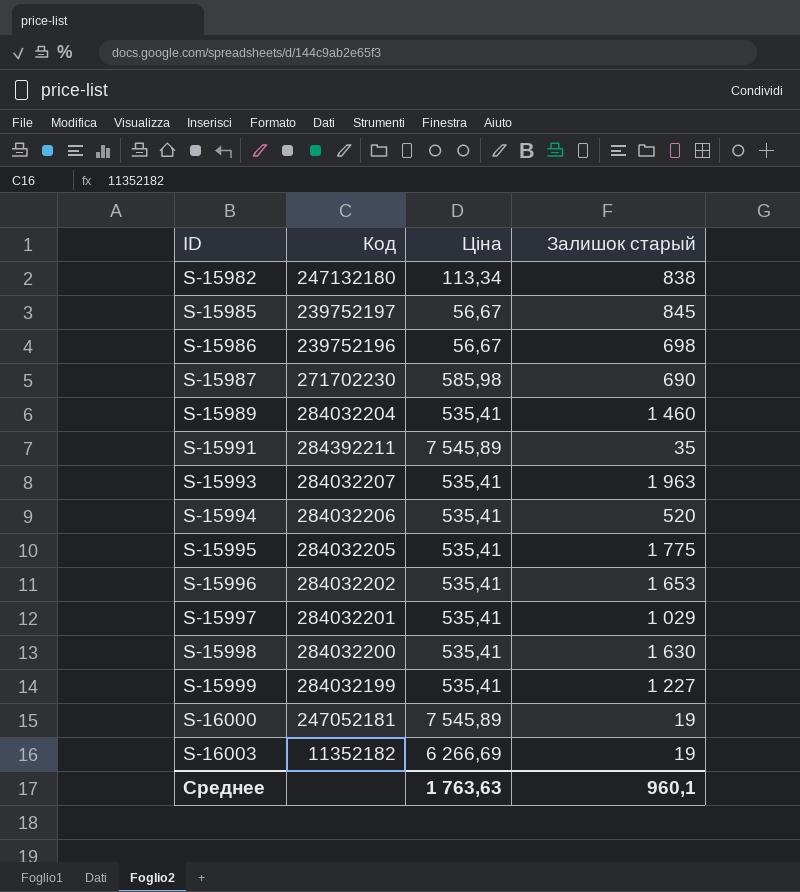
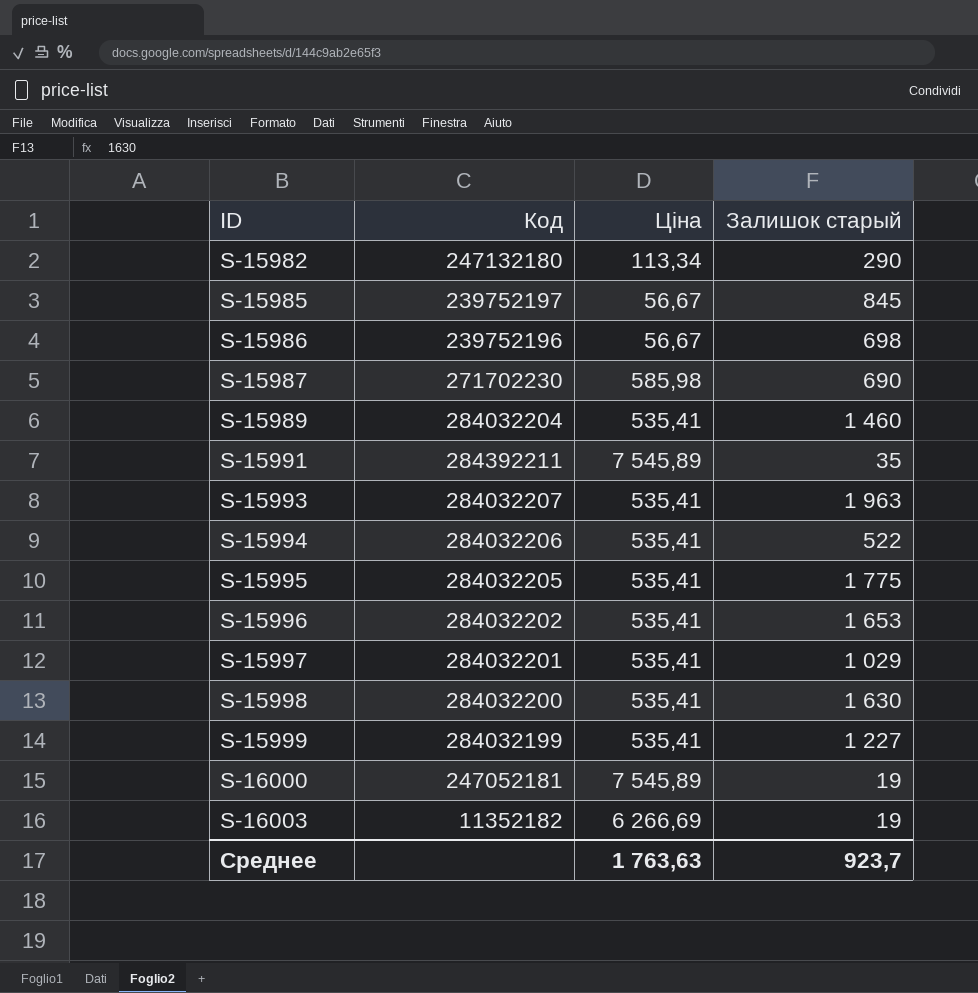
S-15982 | Залишок старый: 838 -> 290
S-15994 | Залишок старый: 520 -> 522
Среднее | Залишок старый: 960,1 -> 923,7

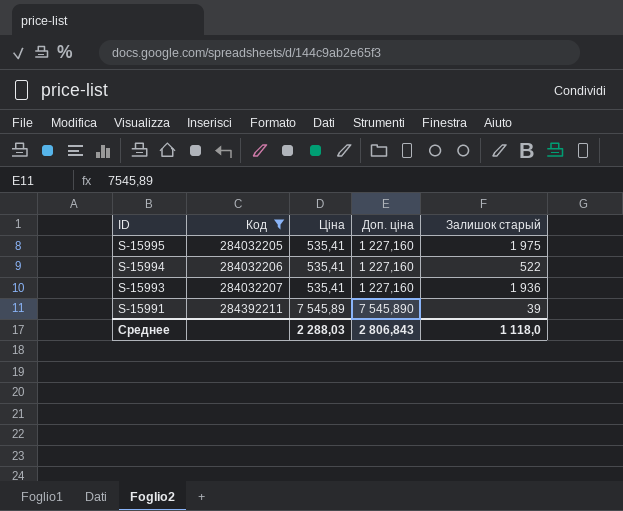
filter: none -> Код >= 284032205
row order: ID ascending -> ID descending
column Доп. ціна | position: none -> 4
S-15995 | Залишок старый: 1 775 -> 1 975
S-15993 | Залишок старый: 1 963 -> 1 936
S-15991 | Залишок старый: 35 -> 39
Среднее | Ціна: 1 763,63 -> 2 288,03
Среднее | Залишок старый: 923,7 -> 1 118,0

